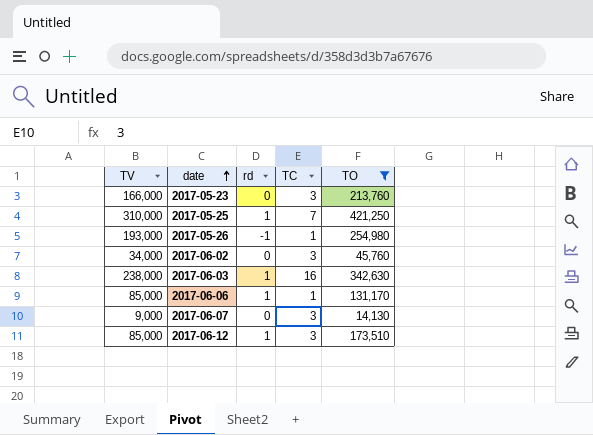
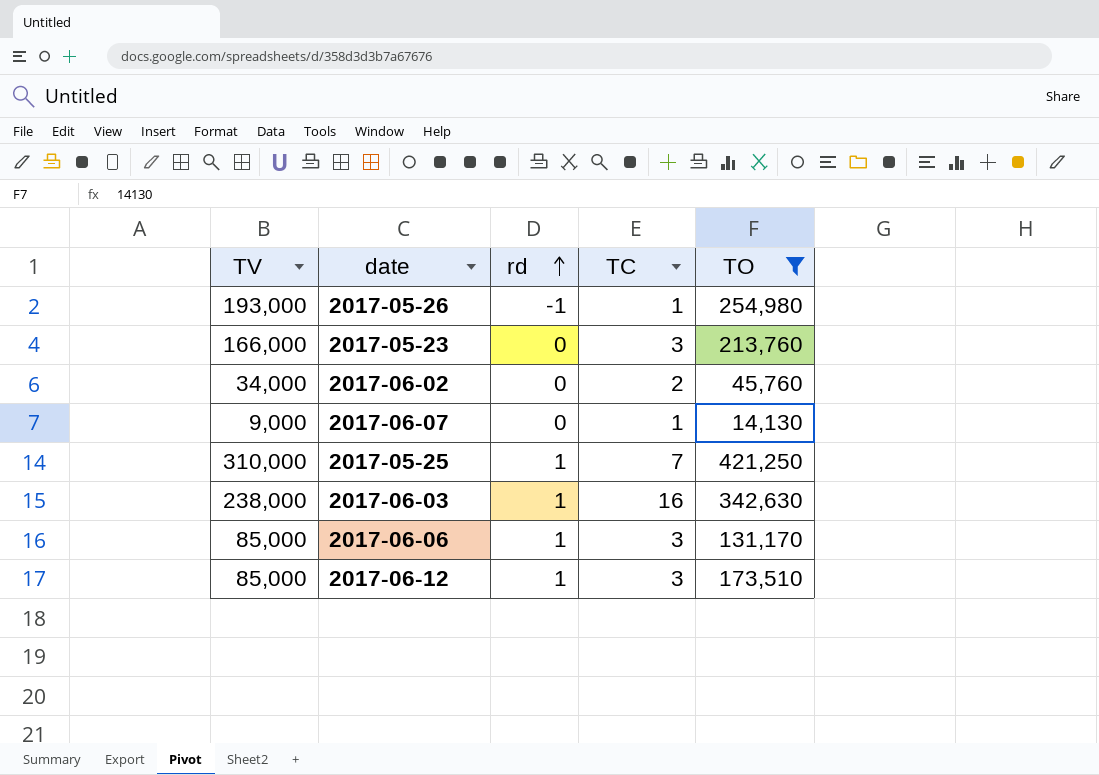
row order: date ascending -> rd ascending
2017-06-02 | TC: 3 -> 2
2017-06-07 | TC: 3 -> 1
2017-06-06 | TC: 1 -> 3

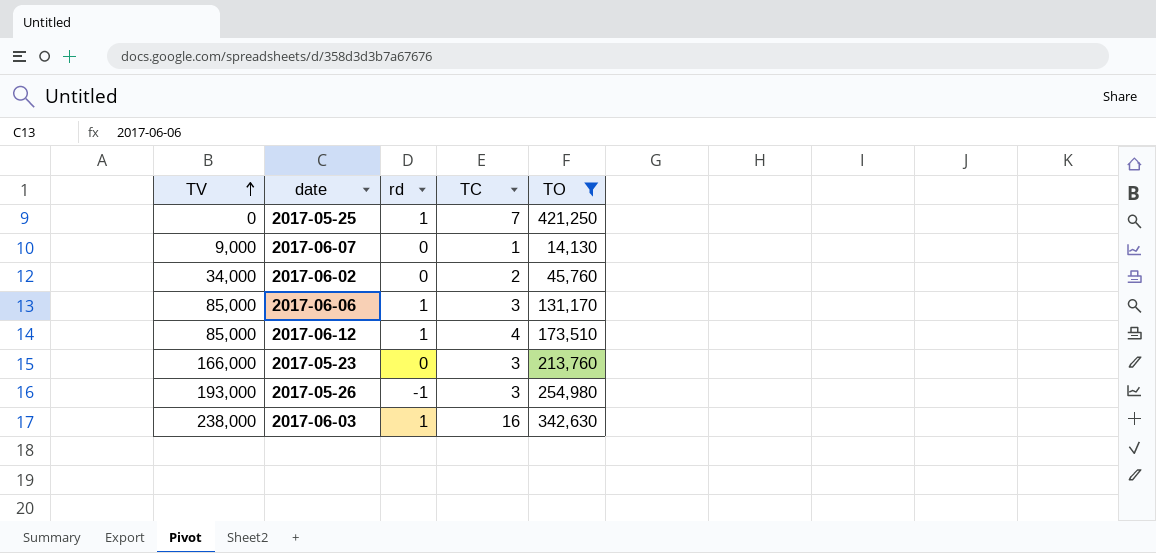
row order: rd ascending -> TV ascending
2017-05-25 | TV: 310,000 -> 0
2017-06-12 | TC: 3 -> 4
2017-05-26 | TC: 1 -> 3

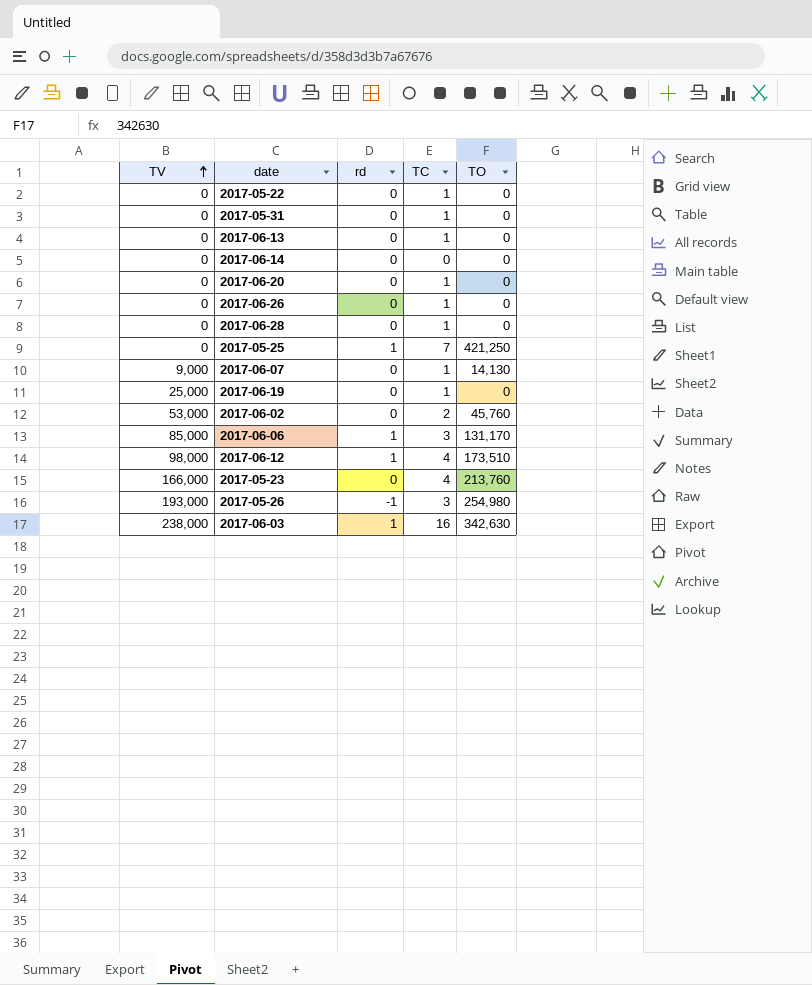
filter: TO != 0 -> none
2017-06-02 | TV: 34,000 -> 53,000
2017-06-12 | TV: 85,000 -> 98,000
2017-05-23 | TC: 3 -> 4

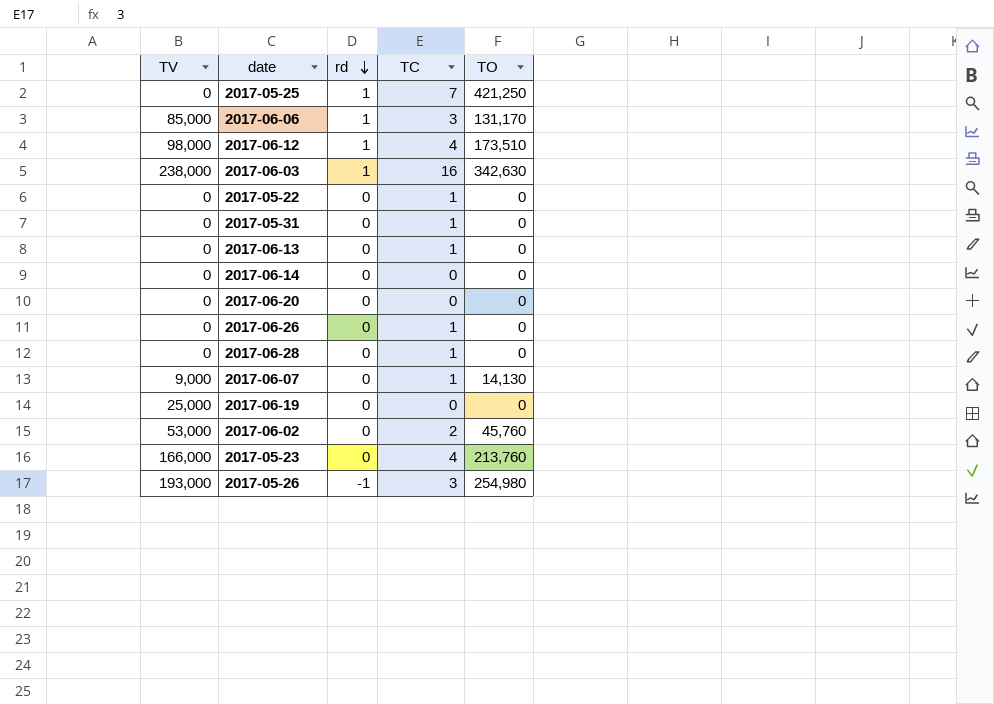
row order: TV ascending -> rd descending
2017-06-20 | TC: 1 -> 0
2017-06-19 | TC: 1 -> 0

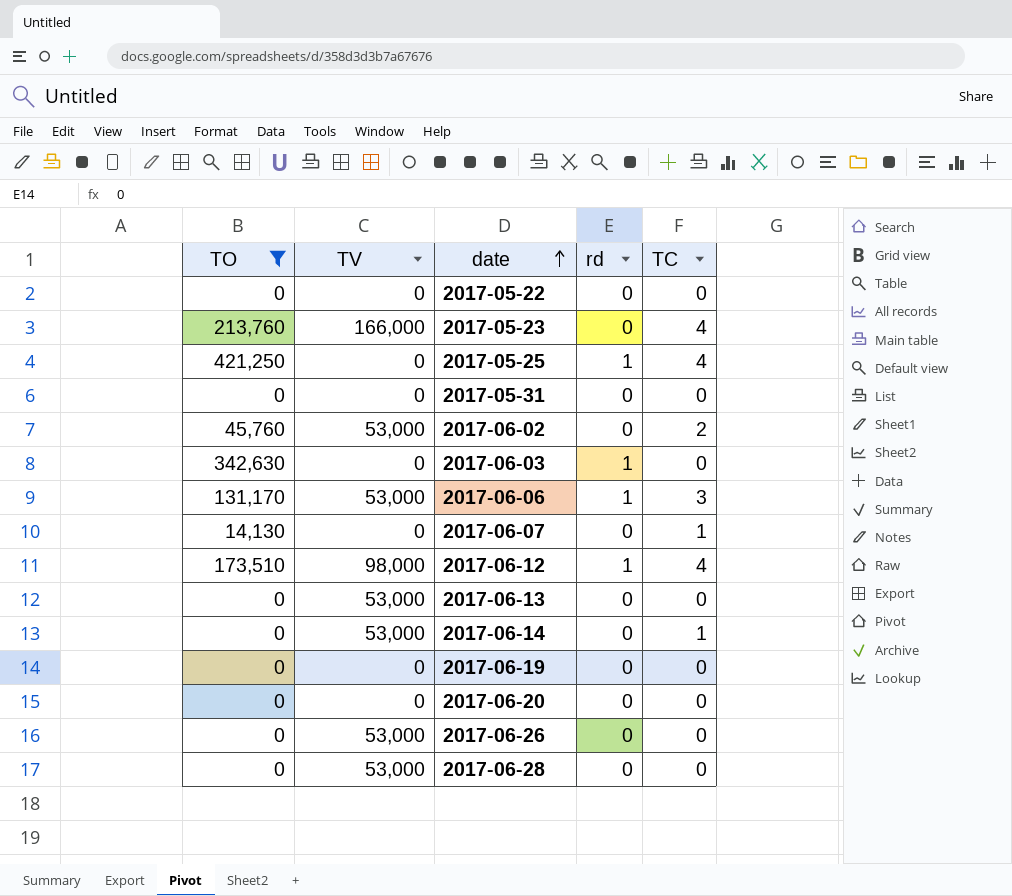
filter: none -> TO != 254,980
row order: rd descending -> date ascending
column TO | position: 5 -> 1
2017-05-22 | TC: 1 -> 0
2017-05-25 | TC: 7 -> 4
2017-05-31 | TC: 1 -> 0
2017-06-03 | TV: 238,000 -> 0
2017-06-03 | TC: 16 -> 0
2017-06-06 | TV: 85,000 -> 53,000
2017-06-07 | TV: 9,000 -> 0
2017-06-13 | TV: 0 -> 53,000
2017-06-13 | TC: 1 -> 0
2017-06-14 | TV: 0 -> 53,000
2017-06-14 | TC: 0 -> 1
2017-06-19 | TV: 25,000 -> 0
2017-06-26 | TV: 0 -> 53,000
2017-06-26 | TC: 1 -> 0
2017-06-28 | TV: 0 -> 53,000
2017-06-28 | TC: 1 -> 0

